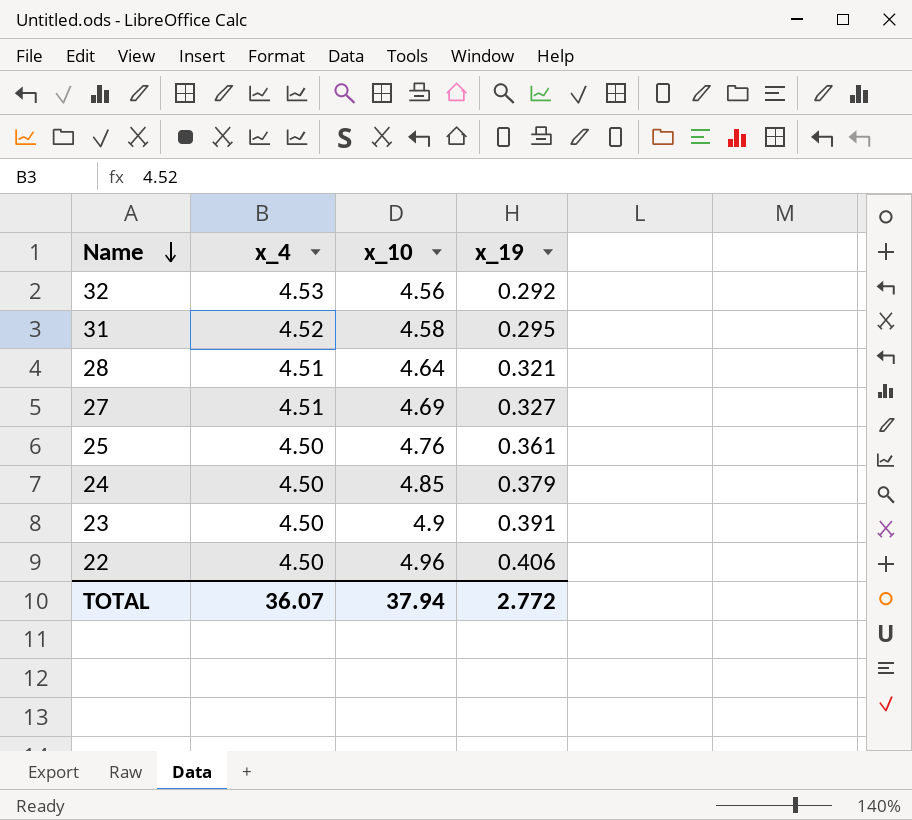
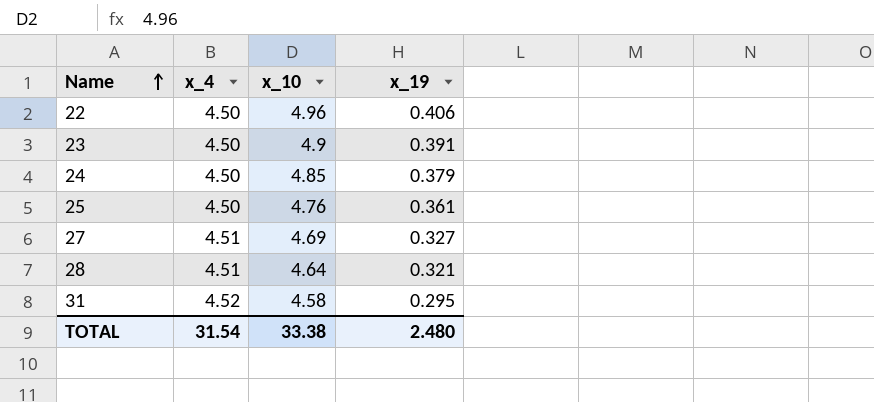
row order: Name descending -> Name ascending
row 32: 4.53 | 4.56 | 0.292 -> none
TOTAL | x_4: 36.07 -> 31.54
TOTAL | x_10: 37.94 -> 33.38
TOTAL | x_19: 2.772 -> 2.480

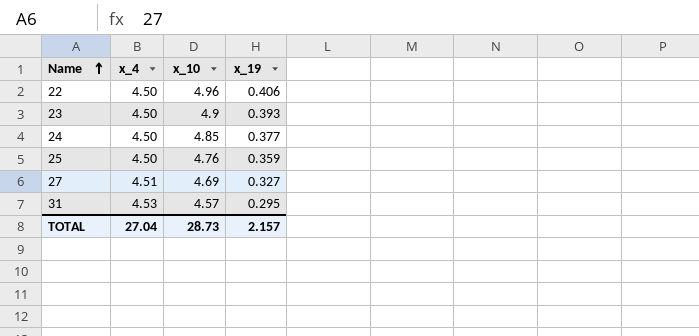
row 28: 4.51 | 4.64 | 0.321 -> none
23 | x_19: 0.391 -> 0.393
24 | x_19: 0.379 -> 0.377
25 | x_19: 0.361 -> 0.359
31 | x_4: 4.52 -> 4.53
31 | x_10: 4.58 -> 4.57
TOTAL | x_4: 31.54 -> 27.04
TOTAL | x_10: 33.38 -> 28.73
TOTAL | x_19: 2.480 -> 2.157

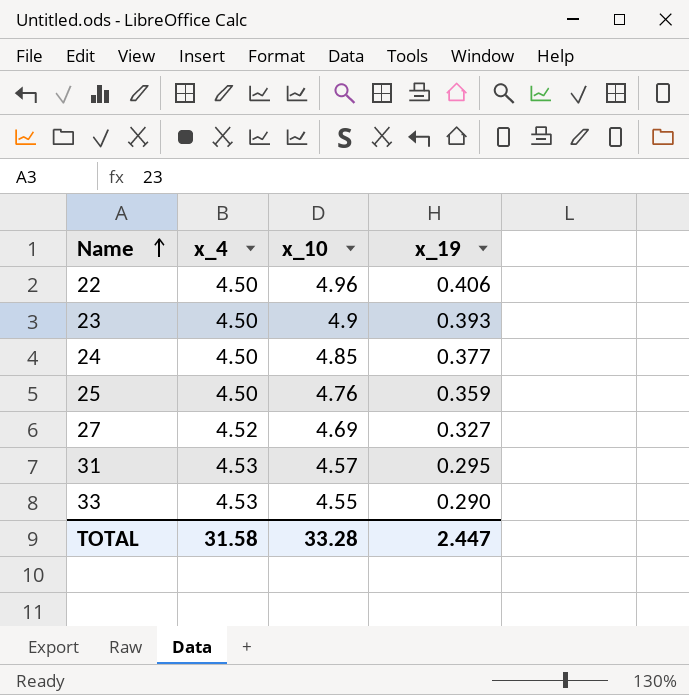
27 | x_4: 4.51 -> 4.52
row 33: none -> 4.53 | 4.55 | 0.290
TOTAL | x_4: 27.04 -> 31.58
TOTAL | x_10: 28.73 -> 33.28
TOTAL | x_19: 2.157 -> 2.447

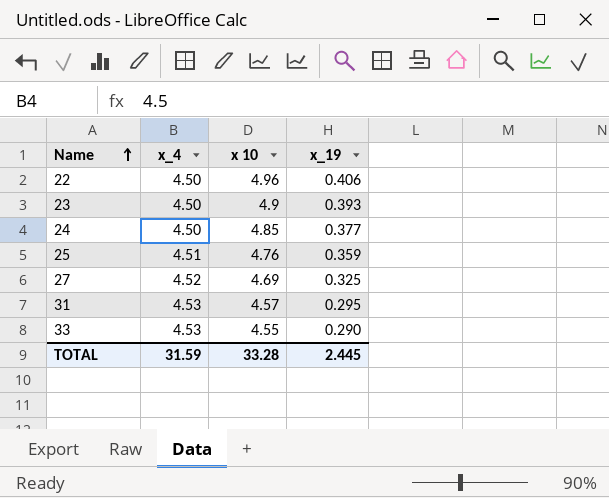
column name: x_10 -> x 10
25 | x_4: 4.50 -> 4.51
27 | x_19: 0.327 -> 0.325
TOTAL | x_4: 31.58 -> 31.59
TOTAL | x_19: 2.447 -> 2.445

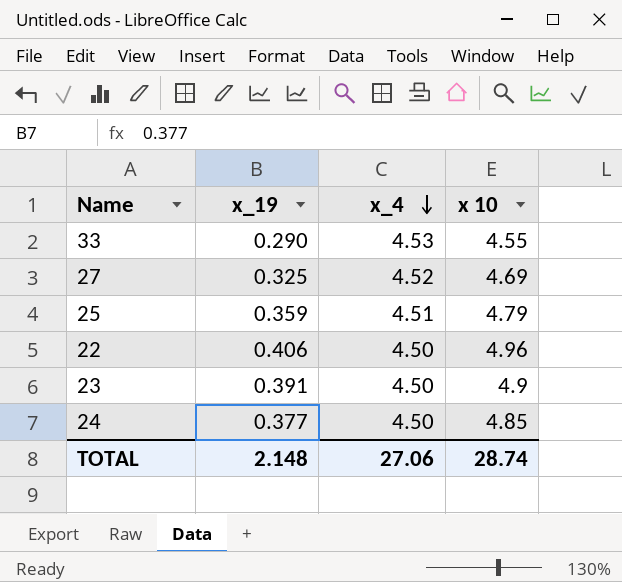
row order: Name ascending -> x_4 descending
column x_19 | position: 4 -> 2
row 31: 4.53 | 4.57 | 0.295 -> none
25 | x 10: 4.76 -> 4.79
23 | x_19: 0.393 -> 0.391
TOTAL | x_19: 2.445 -> 2.148
TOTAL | x_4: 31.59 -> 27.06
TOTAL | x 10: 33.28 -> 28.74

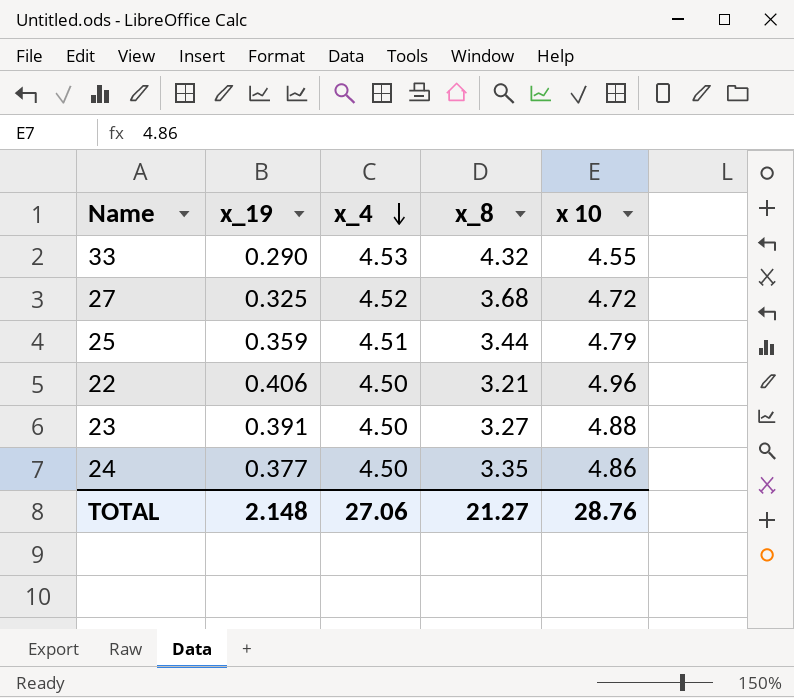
column x_8 | position: none -> 4
27 | x 10: 4.69 -> 4.72
23 | x 10: 4.9 -> 4.88
24 | x 10: 4.85 -> 4.86
TOTAL | x 10: 28.74 -> 28.76

